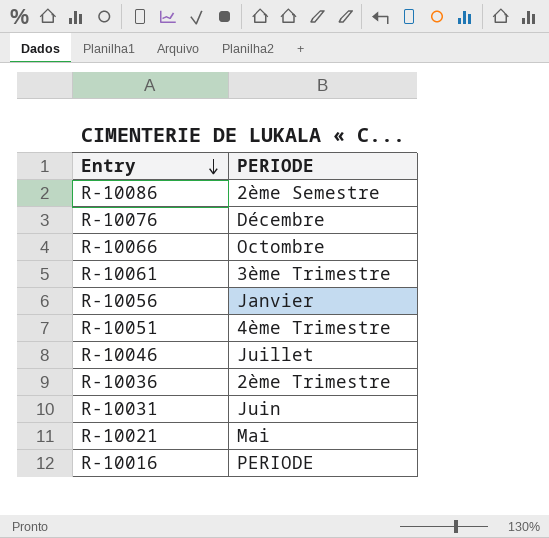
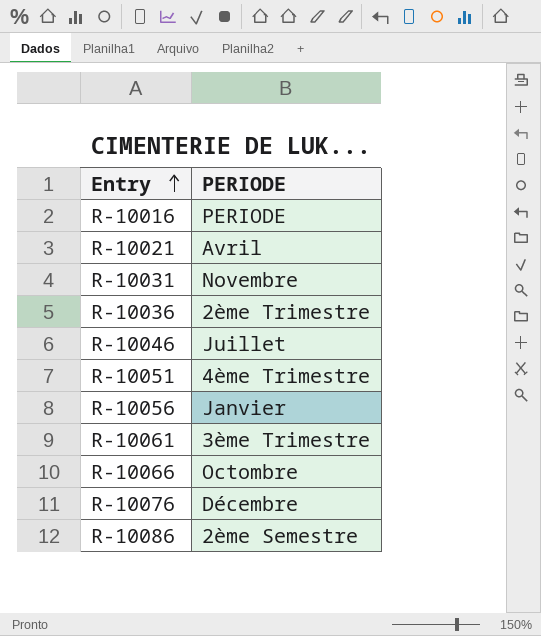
row order: Entry descending -> Entry ascending
R-10021 | PERIODE: Mai -> Avril
R-10031 | PERIODE: Juin -> Novembre

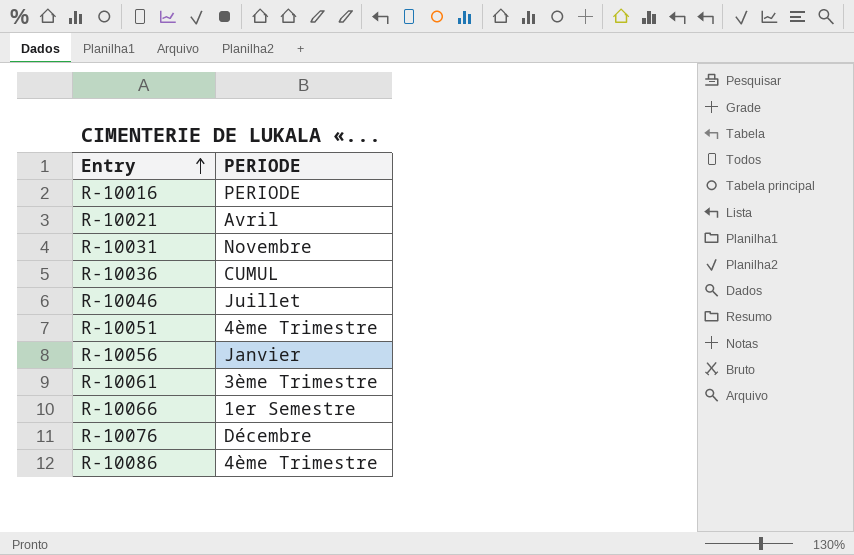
R-10036 | PERIODE: 2ème Trimestre -> CUMUL
R-10066 | PERIODE: Octombre -> 1er Semestre
R-10086 | PERIODE: 2ème Semestre -> 4ème Trimestre

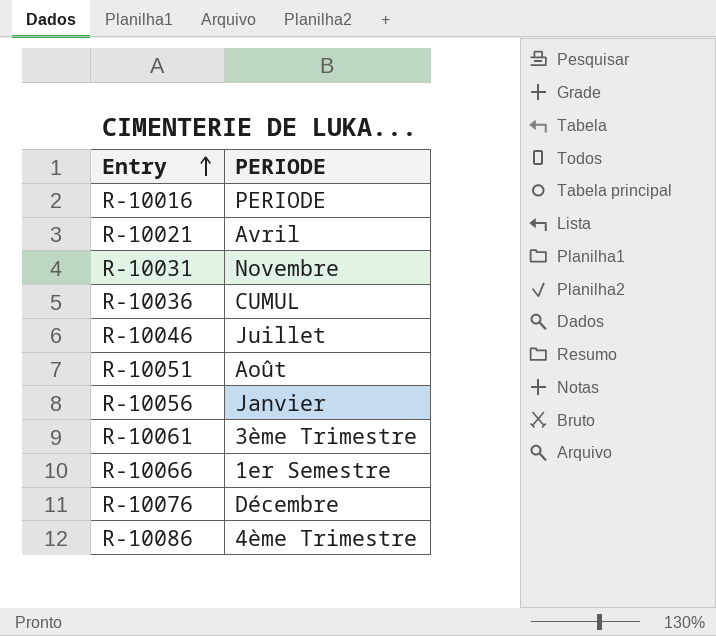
R-10051 | PERIODE: 4ème Trimestre -> Août

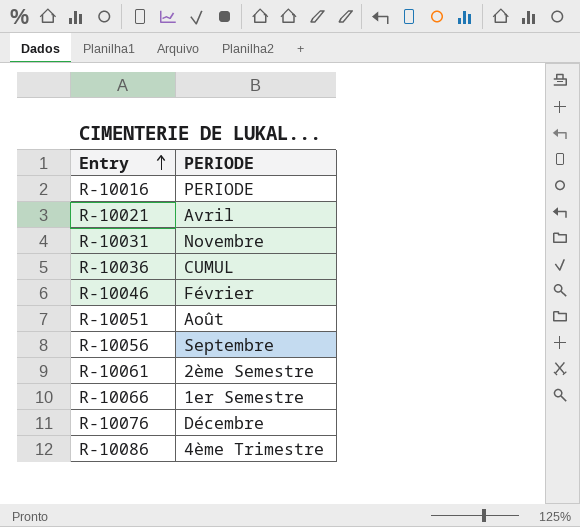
R-10046 | PERIODE: Juillet -> Février
R-10056 | PERIODE: Janvier -> Septembre
R-10061 | PERIODE: 3ème Trimestre -> 2ème Semestre

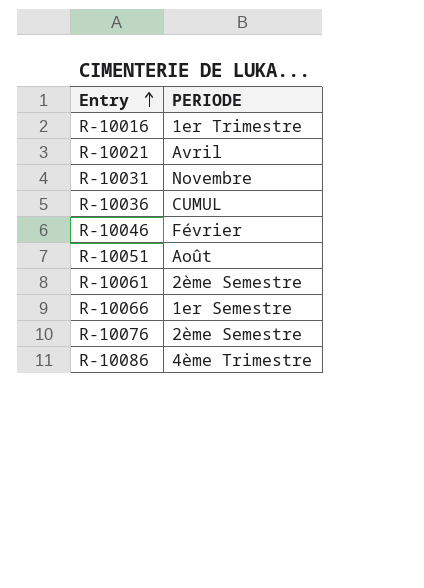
row R-10056: Septembre -> none
R-10016 | PERIODE: PERIODE -> 1er Trimestre
R-10076 | PERIODE: Décembre -> 2ème Semestre

